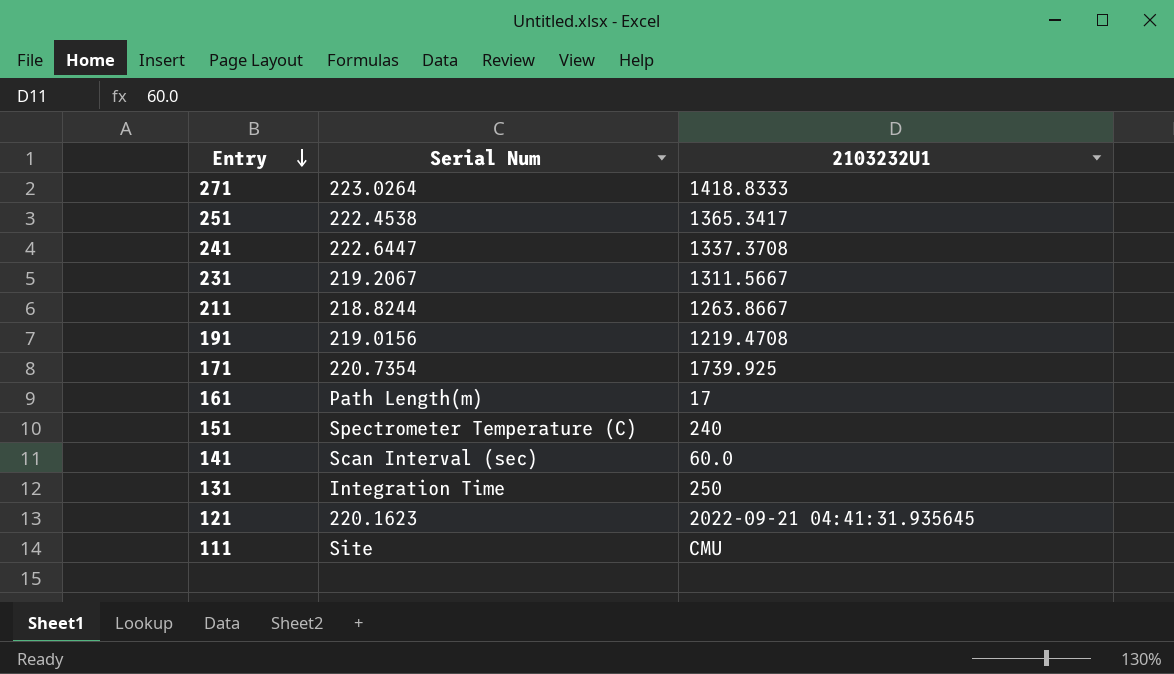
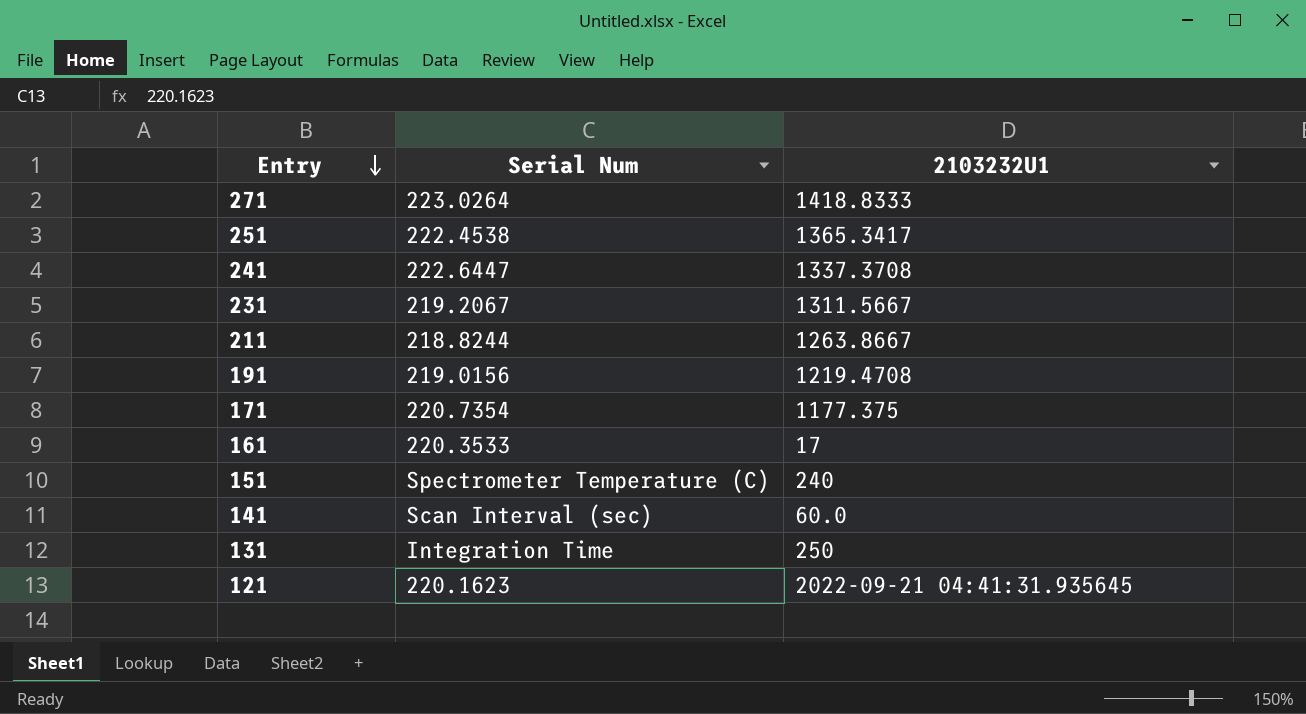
row 111: Site | CMU -> none
171 | 2103232U1: 1739.925 -> 1177.375
161 | Serial Num: Path Length(m) -> 220.3533

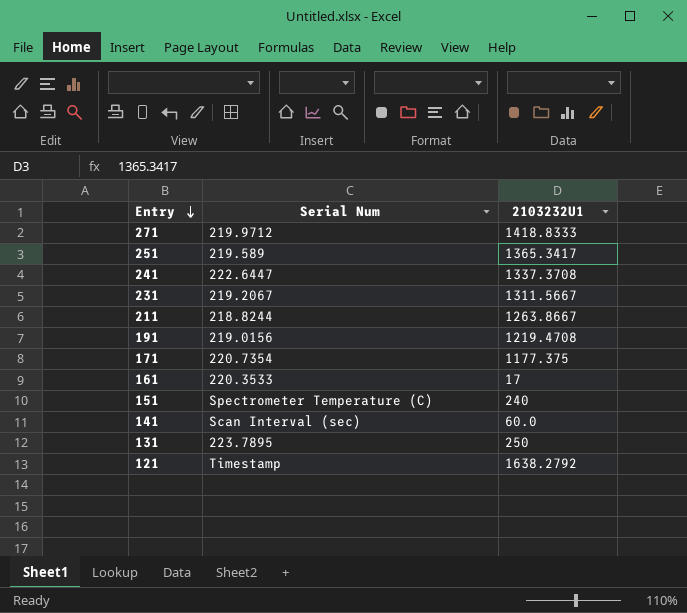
271 | Serial Num: 223.0264 -> 219.9712
251 | Serial Num: 222.4538 -> 219.589
131 | Serial Num: Integration Time -> 223.7895
121 | Serial Num: 220.1623 -> Timestamp
121 | 2103232U1: 2022-09-21 04:41:31.935645 -> 1638.2792

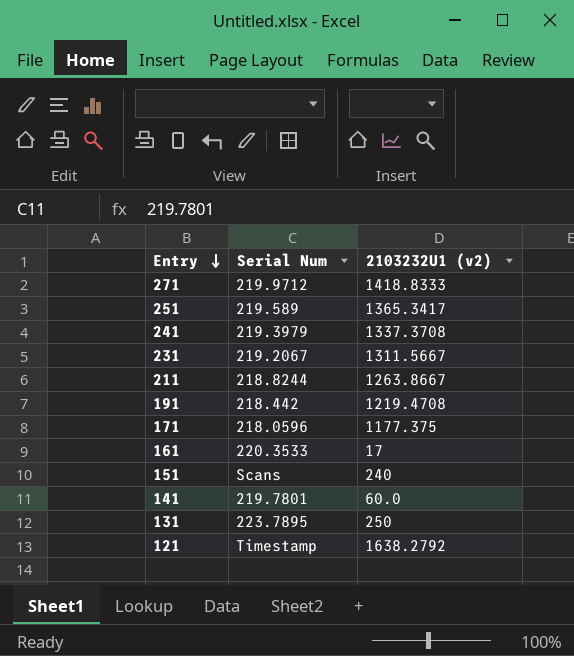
column name: 2103232U1 -> 2103232U1 (v2)
241 | Serial Num: 222.6447 -> 219.3979
191 | Serial Num: 219.0156 -> 218.442
171 | Serial Num: 220.7354 -> 218.0596
151 | Serial Num: Spectrometer Temperature (C) -> Scans
141 | Serial Num: Scan Interval (sec) -> 219.7801

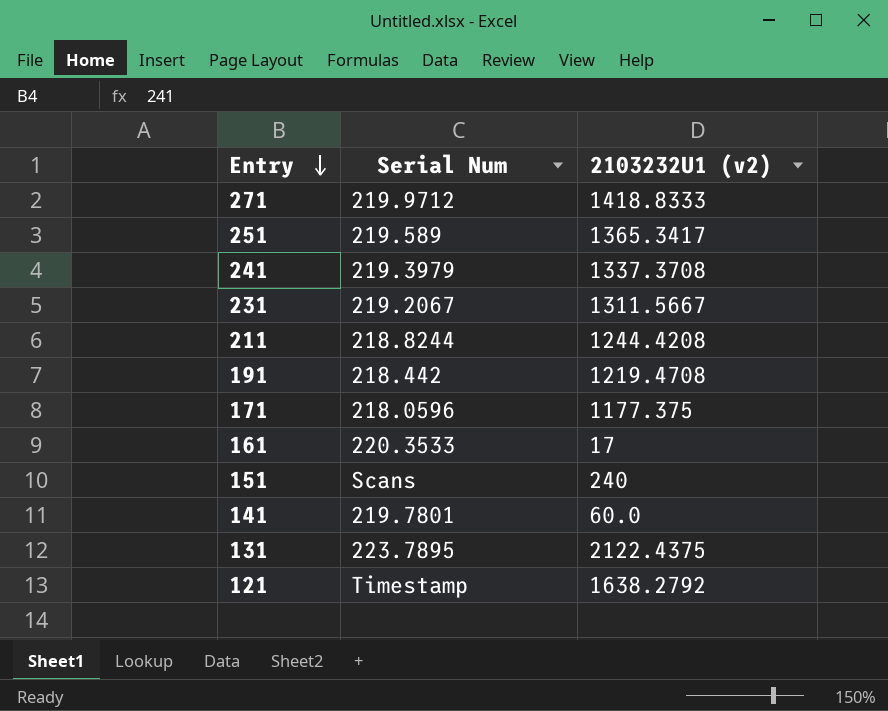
211 | 2103232U1 (v2): 1263.8667 -> 1244.4208
131 | 2103232U1 (v2): 250 -> 2122.4375

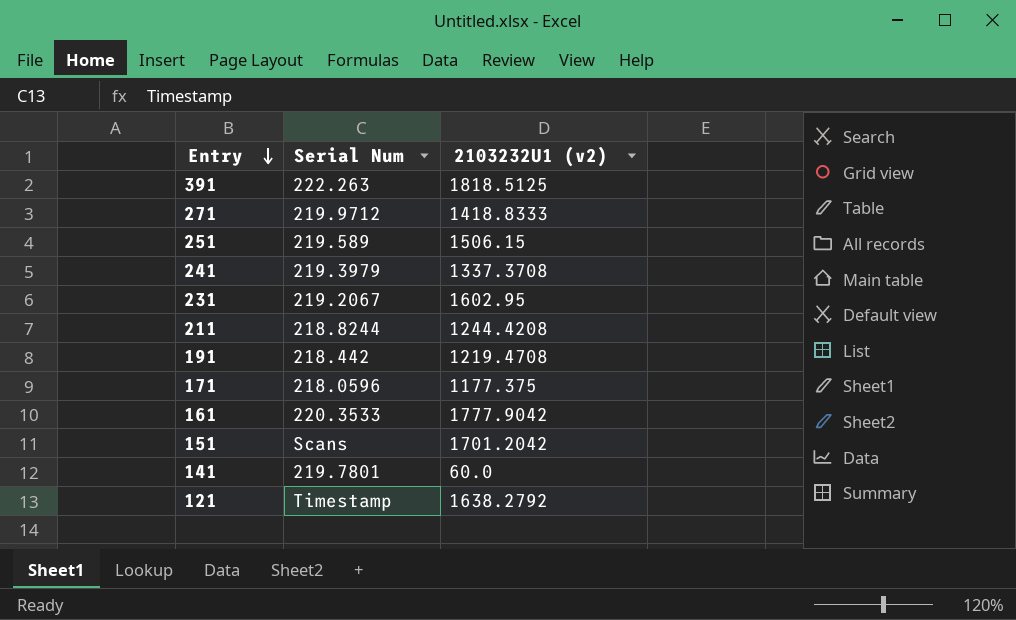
row 131: 223.7895 | 2122.4375 -> none
row 391: none -> 222.263 | 1818.5125
251 | 2103232U1 (v2): 1365.3417 -> 1506.15
231 | 2103232U1 (v2): 1311.5667 -> 1602.95
161 | 2103232U1 (v2): 17 -> 1777.9042
151 | 2103232U1 (v2): 240 -> 1701.2042

